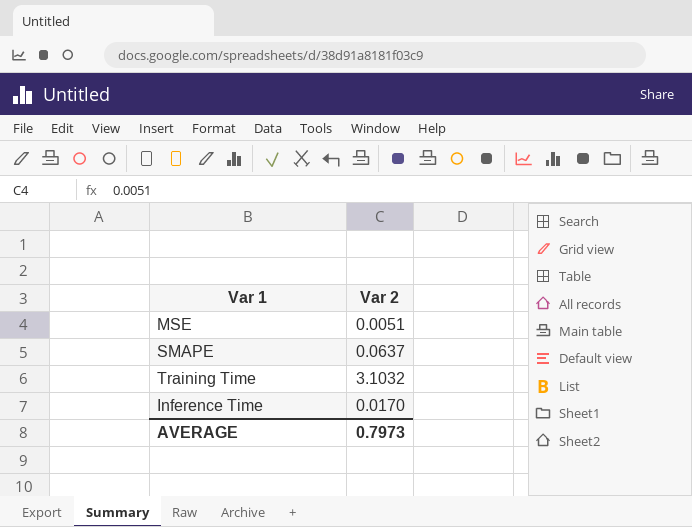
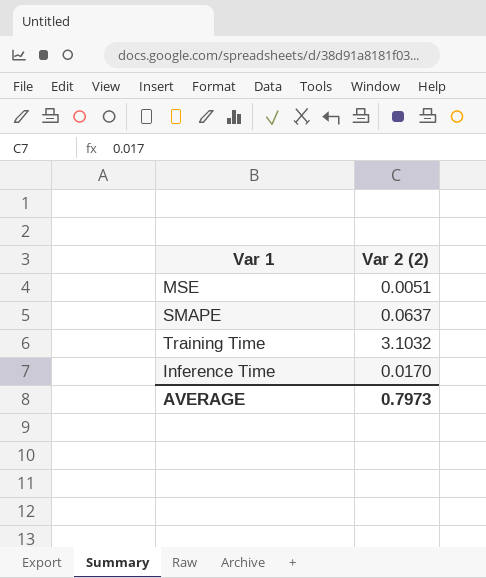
column name: Var 2 -> Var 2 (2)

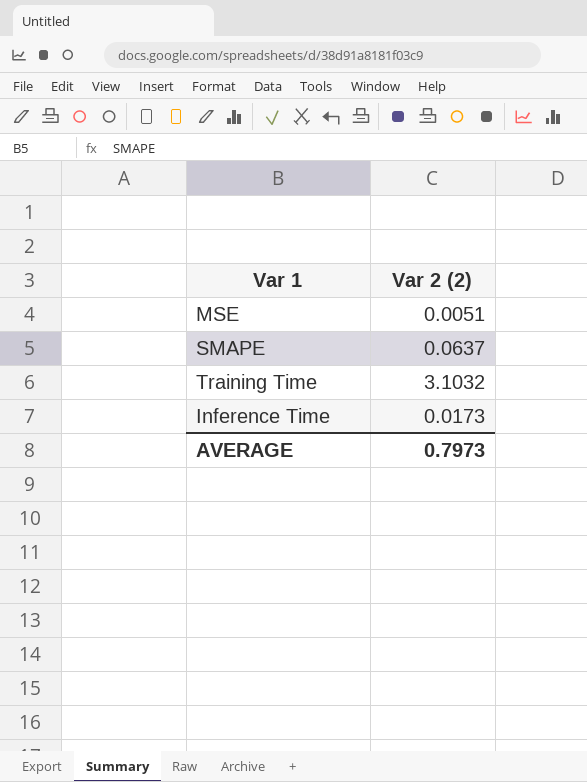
Inference Time | Var 2 (2): 0.0170 -> 0.0173

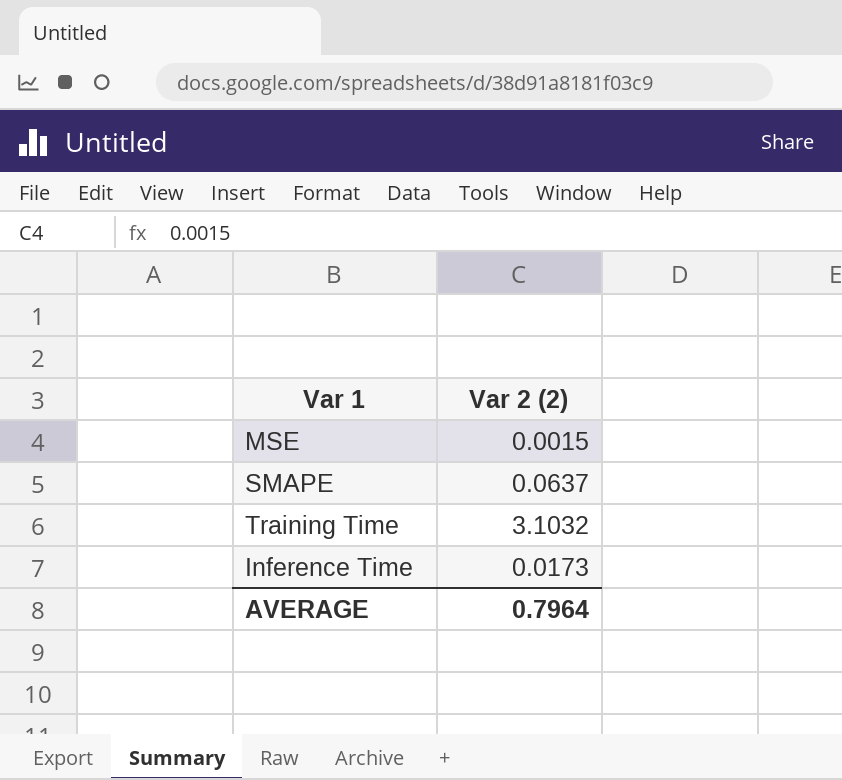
MSE | Var 2 (2): 0.0051 -> 0.0015
AVERAGE | Var 2 (2): 0.7973 -> 0.7964

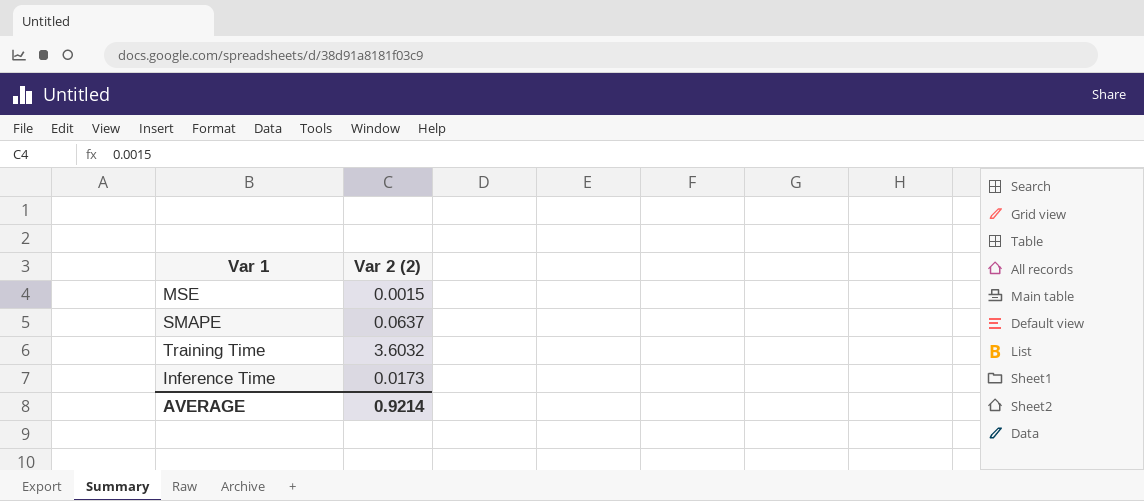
Training Time | Var 2 (2): 3.1032 -> 3.6032
AVERAGE | Var 2 (2): 0.7964 -> 0.9214

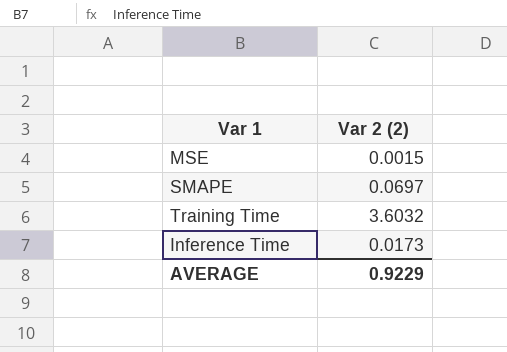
SMAPE | Var 2 (2): 0.0637 -> 0.0697
AVERAGE | Var 2 (2): 0.9214 -> 0.9229

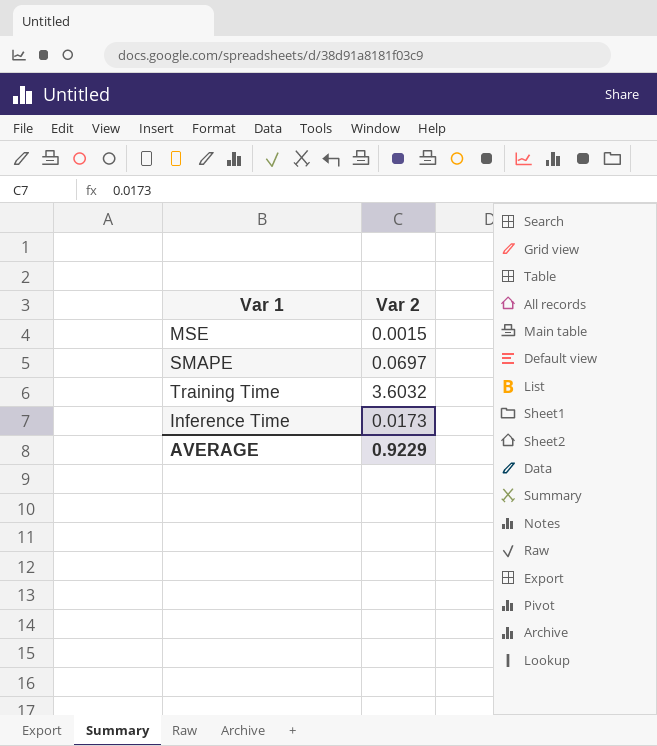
column name: Var 2 (2) -> Var 2

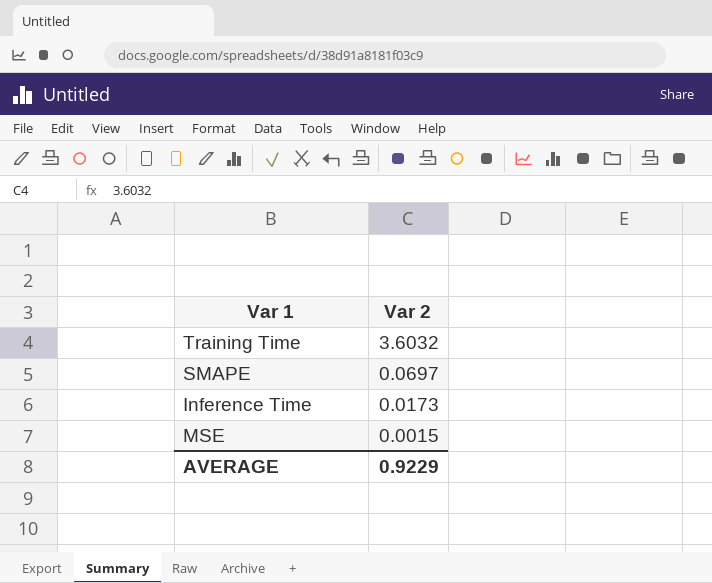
row order: none -> Var 2 descending

